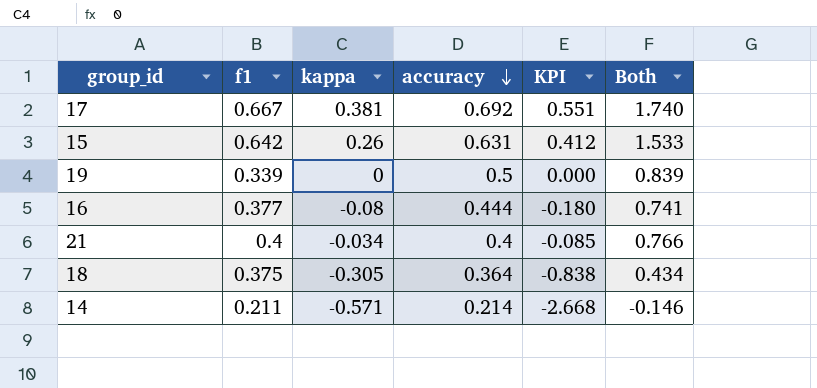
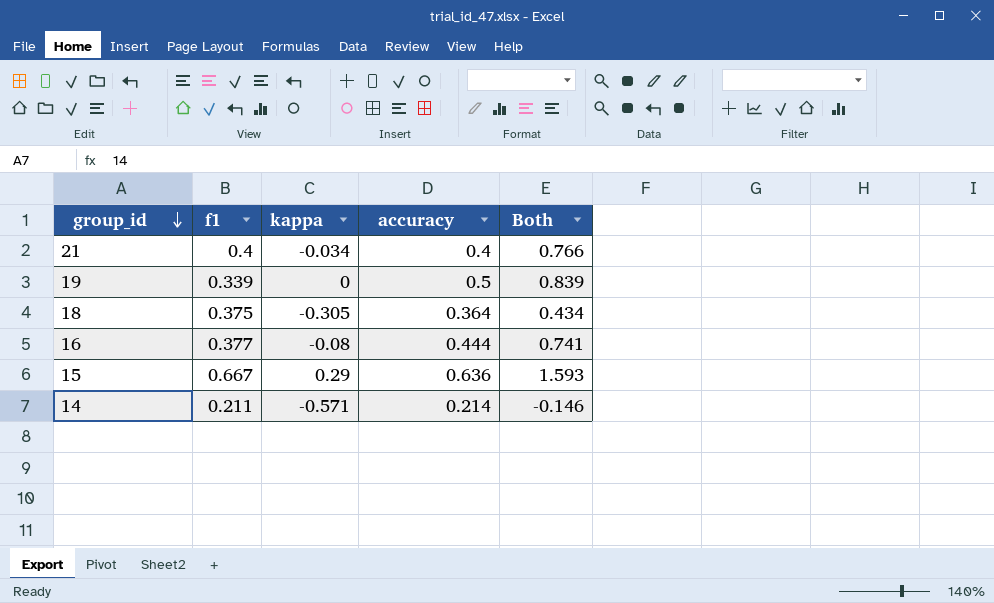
row order: accuracy descending -> group_id descending
column KPI | formula: [kappa] / [accuracy] -> none
row 17: 0.667 | 0.381 | 0.692 | 0.551 | 1.740 -> none
15 | f1: 0.642 -> 0.667
15 | kappa: 0.26 -> 0.29
15 | accuracy: 0.631 -> 0.636
15 | Both: 1.533 -> 1.593

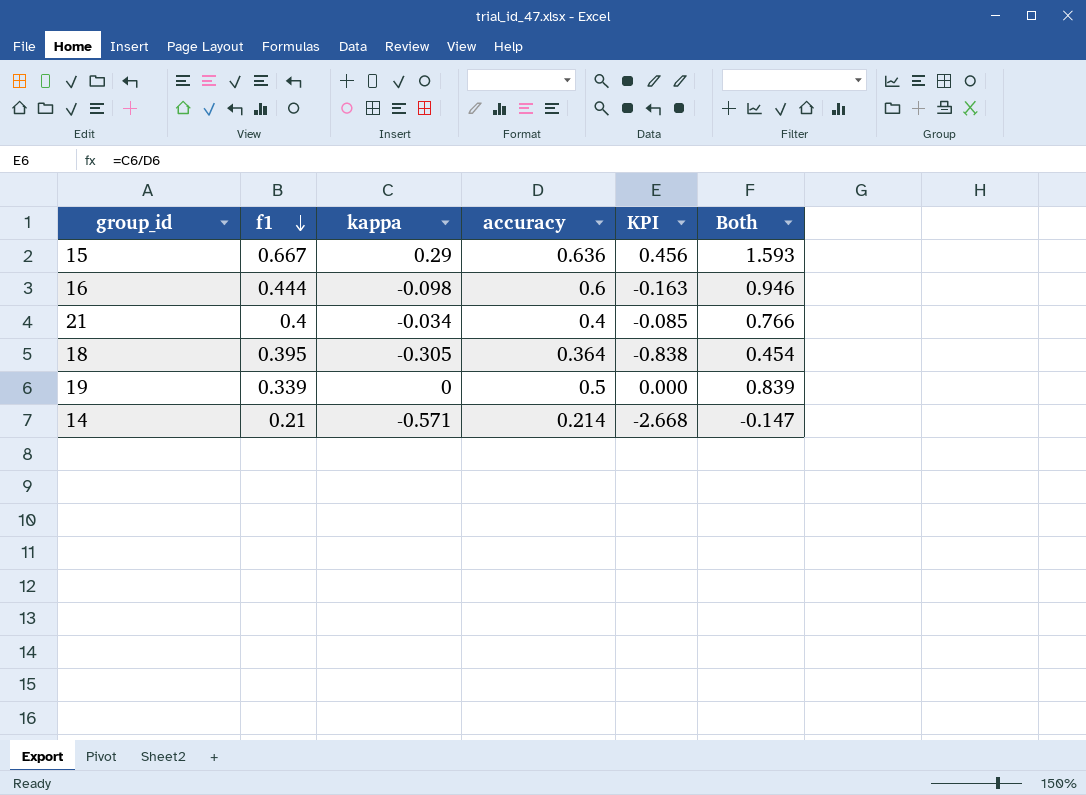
row order: group_id descending -> f1 descending
column KPI | formula: none -> [kappa] / [accuracy]
16 | f1: 0.377 -> 0.444
16 | kappa: -0.08 -> -0.098
16 | accuracy: 0.444 -> 0.6
16 | Both: 0.741 -> 0.946
18 | f1: 0.375 -> 0.395
18 | Both: 0.434 -> 0.454
14 | f1: 0.211 -> 0.21
14 | Both: -0.146 -> -0.147

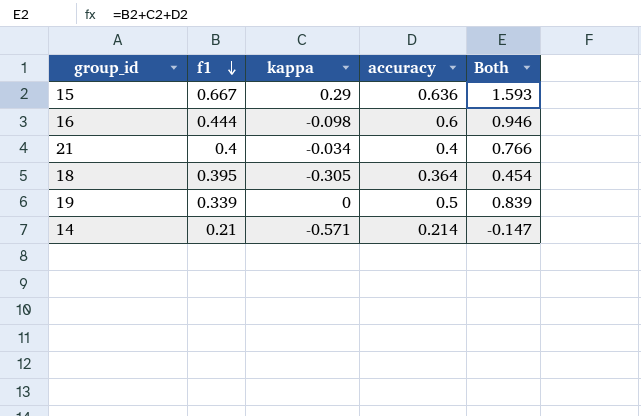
column KPI | formula: [kappa] / [accuracy] -> none

